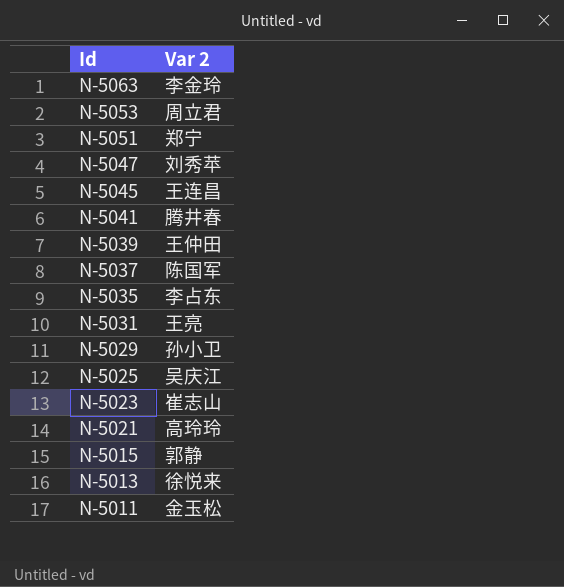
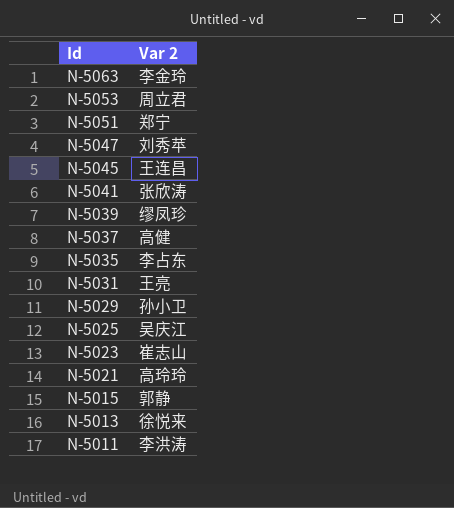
N-5041 | Var 2: 腾井春 -> 张欣涛
N-5039 | Var 2: 王仲田 -> 缪凤珍
N-5037 | Var 2: 陈国军 -> 高健
N-5011 | Var 2: 金玉松 -> 李洪涛

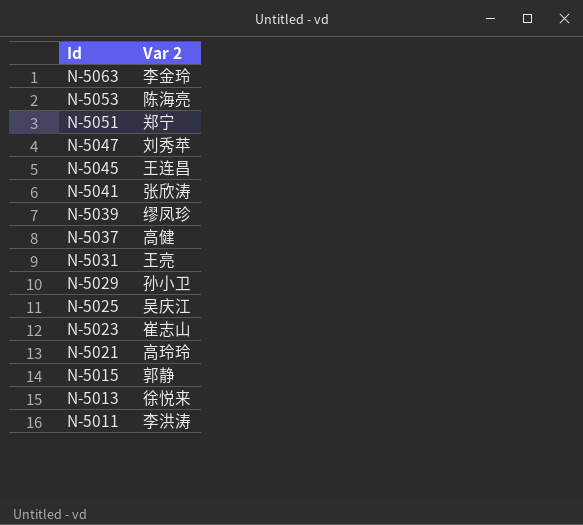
row N-5035: 李占东 -> none
N-5053 | Var 2: 周立君 -> 陈海亮

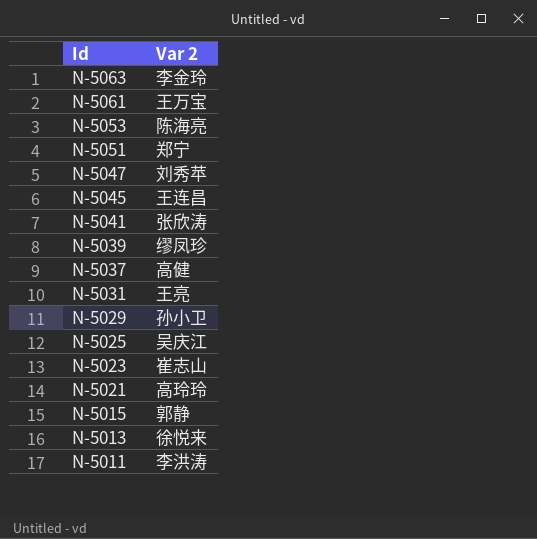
row N-5061: none -> 王万宝

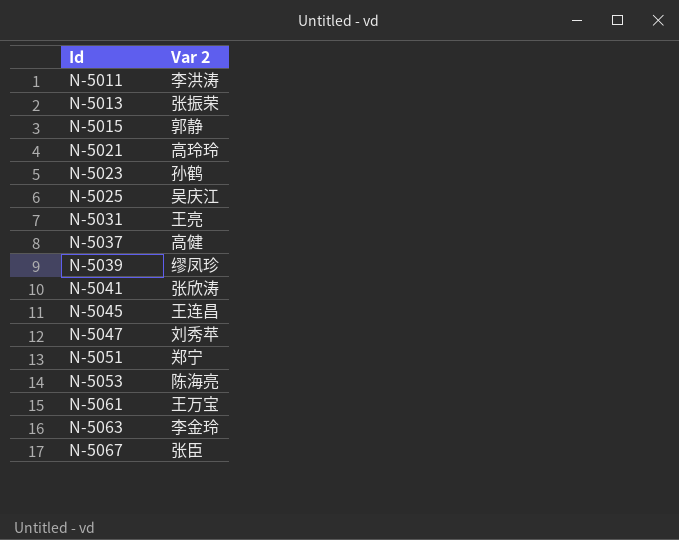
row order: Id descending -> Id ascending
row N-5029: 孙小卫 -> none
N-5013 | Var 2: 徐悦来 -> 张振荣
N-5023 | Var 2: 崔志山 -> 孙鹤
row N-5067: none -> 张臣

